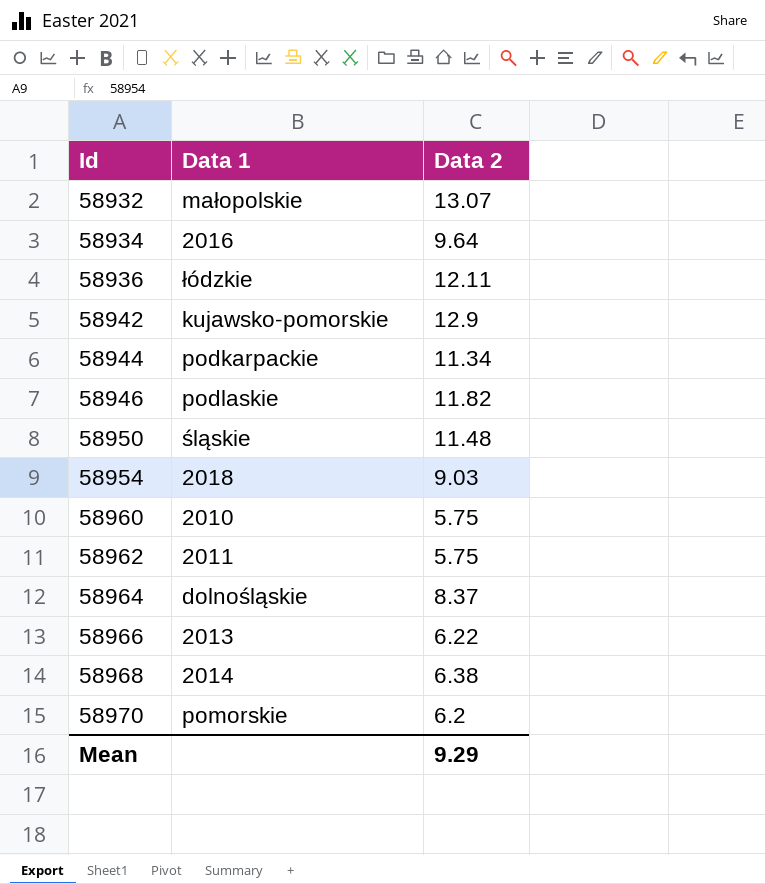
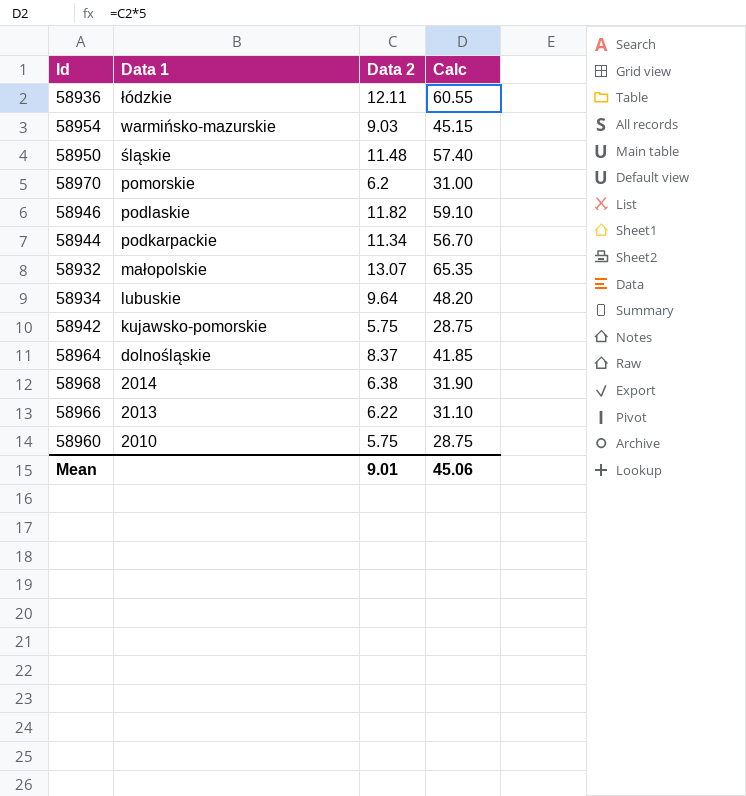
row order: Id ascending -> Data 1 descending
column Calc | formula: none -> [Data 2] * 5
row 58962: 2011 | 5.75 -> none
58954 | Data 1: 2018 -> warmińsko-mazurskie
58934 | Data 1: 2016 -> lubuskie
58942 | Data 2: 12.9 -> 5.75
Mean | Data 2: 9.29 -> 9.01

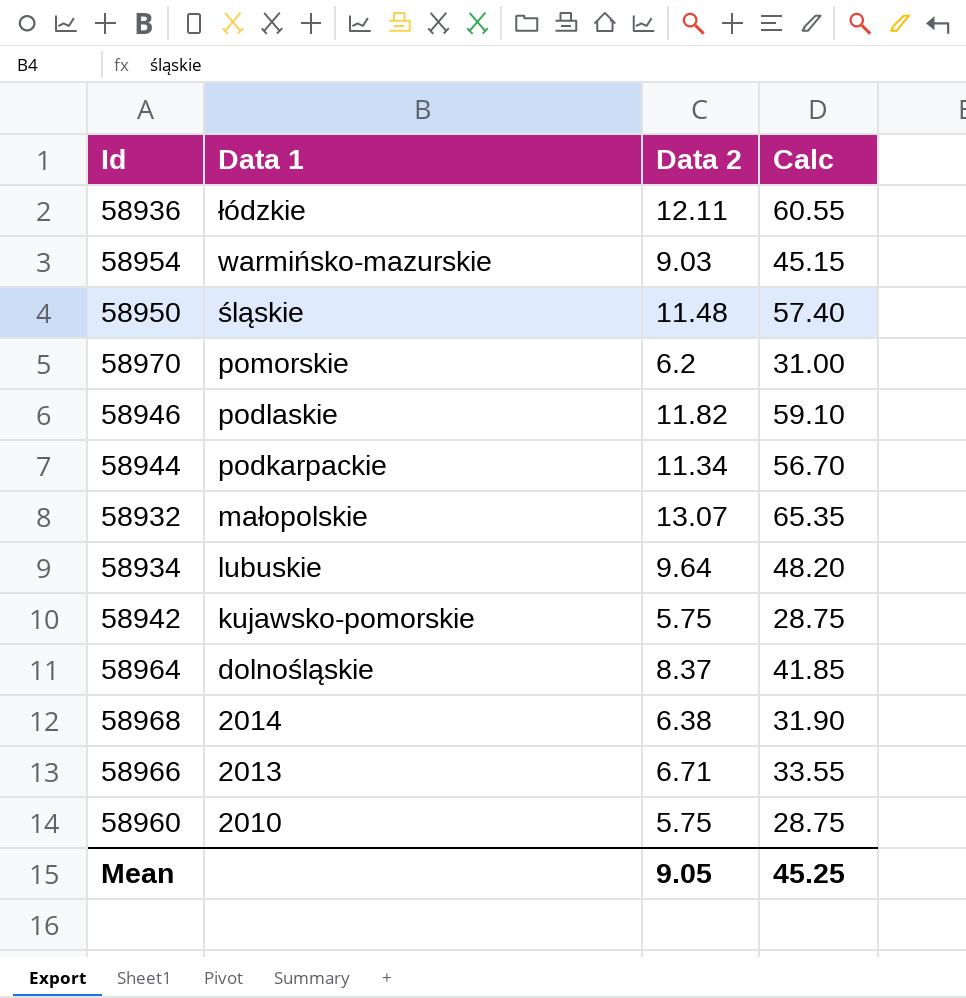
58966 | Data 2: 6.22 -> 6.71
58966 | Calc: 31.10 -> 33.55
Mean | Data 2: 9.01 -> 9.05
Mean | Calc: 45.06 -> 45.25

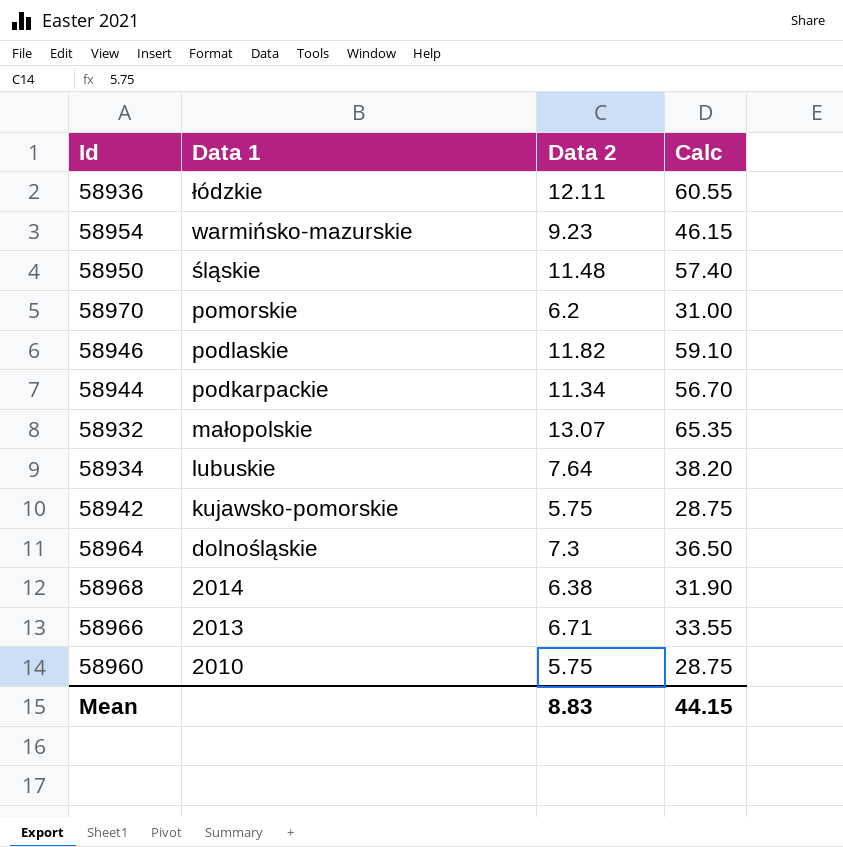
58954 | Data 2: 9.03 -> 9.23
58954 | Calc: 45.15 -> 46.15
58934 | Data 2: 9.64 -> 7.64
58934 | Calc: 48.20 -> 38.20
58964 | Data 2: 8.37 -> 7.3
58964 | Calc: 41.85 -> 36.50
Mean | Data 2: 9.05 -> 8.83
Mean | Calc: 45.25 -> 44.15

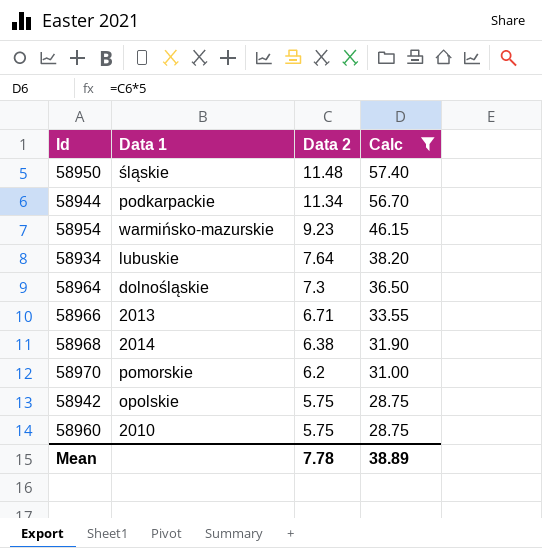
filter: none -> Calc <= 57.40
row order: Data 1 descending -> Data 2 descending
58942 | Data 1: kujawsko-pomorskie -> opolskie
Mean | Data 2: 8.83 -> 7.78
Mean | Calc: 44.15 -> 38.89

